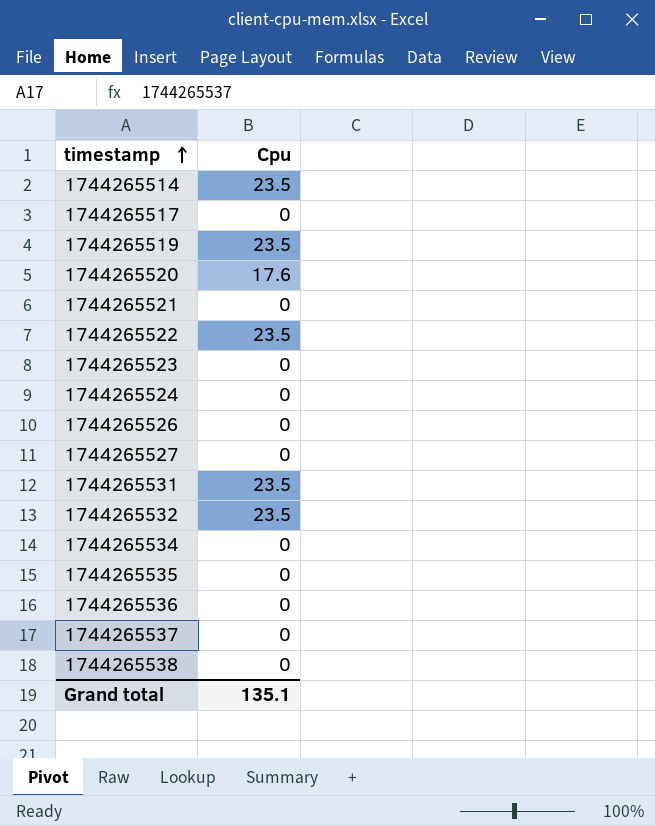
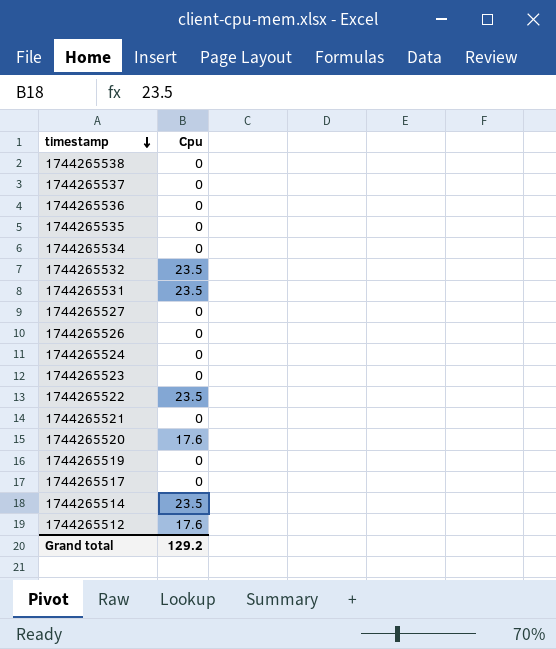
row order: timestamp ascending -> timestamp descending
1744265519 | Cpu: 23.5 -> 0
row 1744265512: none -> 17.6
Grand total | Cpu: 135.1 -> 129.2

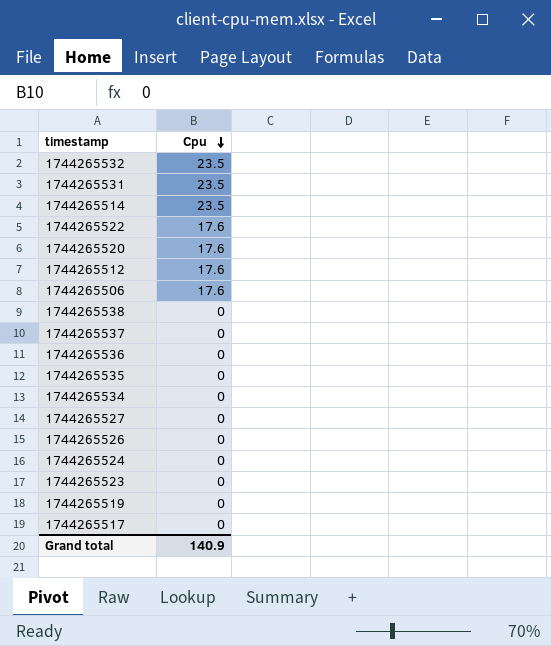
row order: timestamp descending -> Cpu descending
row 1744265521: 0 -> none
1744265522 | Cpu: 23.5 -> 17.6
row 1744265506: none -> 17.6
Grand total | Cpu: 129.2 -> 140.9

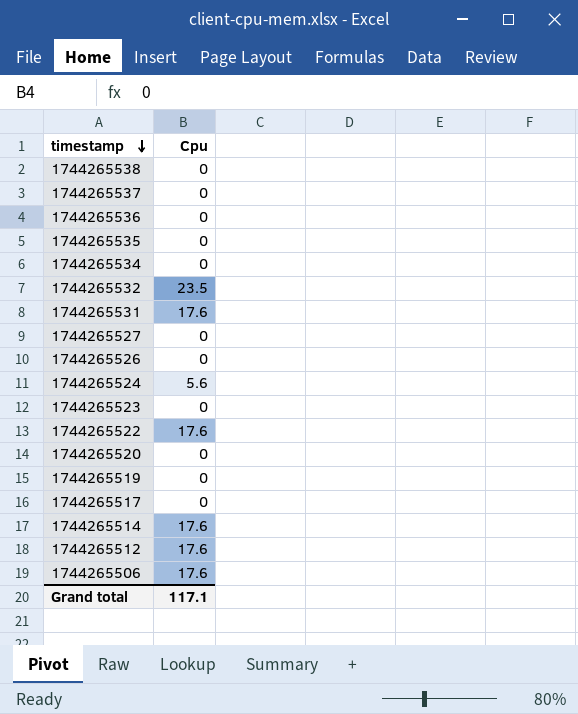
row order: Cpu descending -> timestamp descending
1744265531 | Cpu: 23.5 -> 17.6
1744265524 | Cpu: 0 -> 5.6
1744265520 | Cpu: 17.6 -> 0
1744265514 | Cpu: 23.5 -> 17.6
Grand total | Cpu: 140.9 -> 117.1

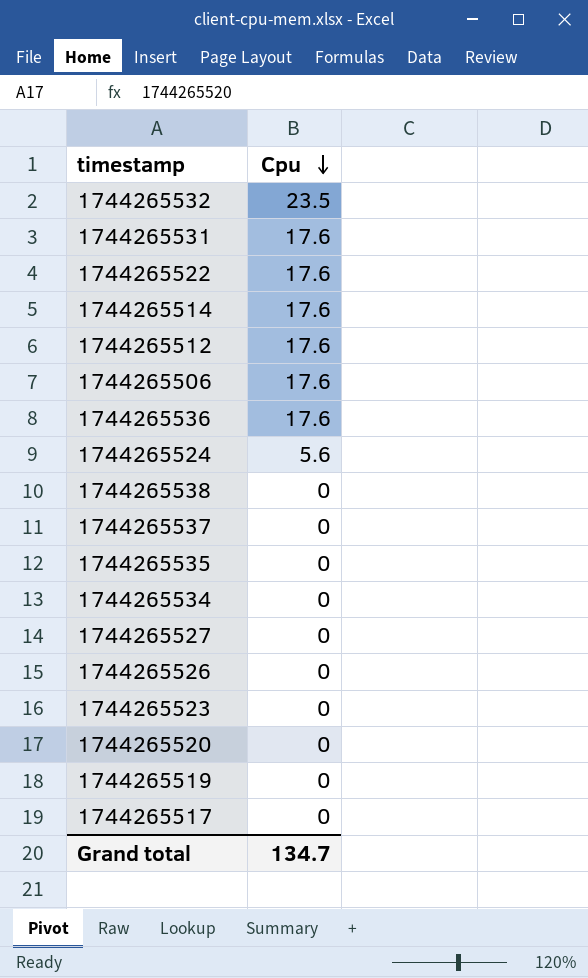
row order: timestamp descending -> Cpu descending
1744265536 | Cpu: 0 -> 17.6
Grand total | Cpu: 117.1 -> 134.7

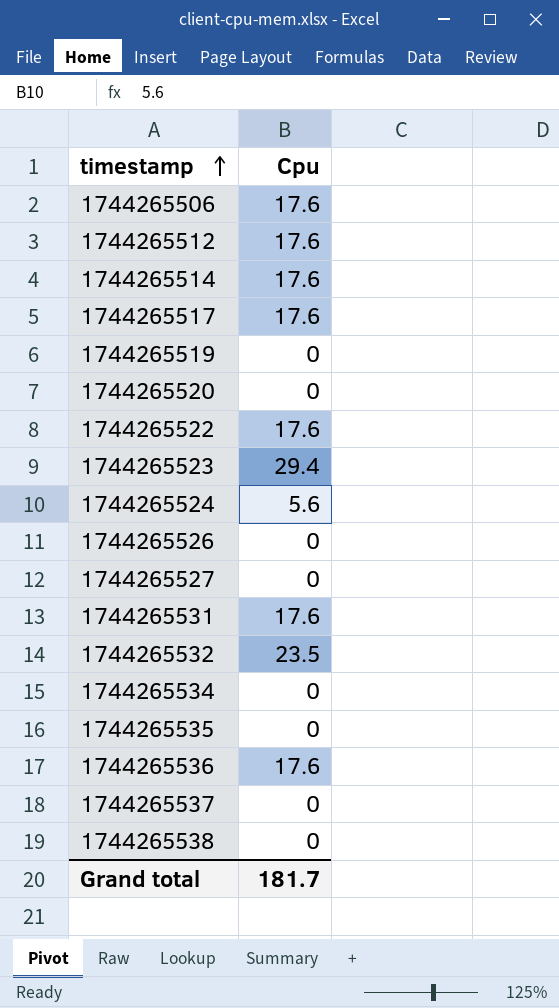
row order: Cpu descending -> timestamp ascending
1744265517 | Cpu: 0 -> 17.6
1744265523 | Cpu: 0 -> 29.4
Grand total | Cpu: 134.7 -> 181.7

